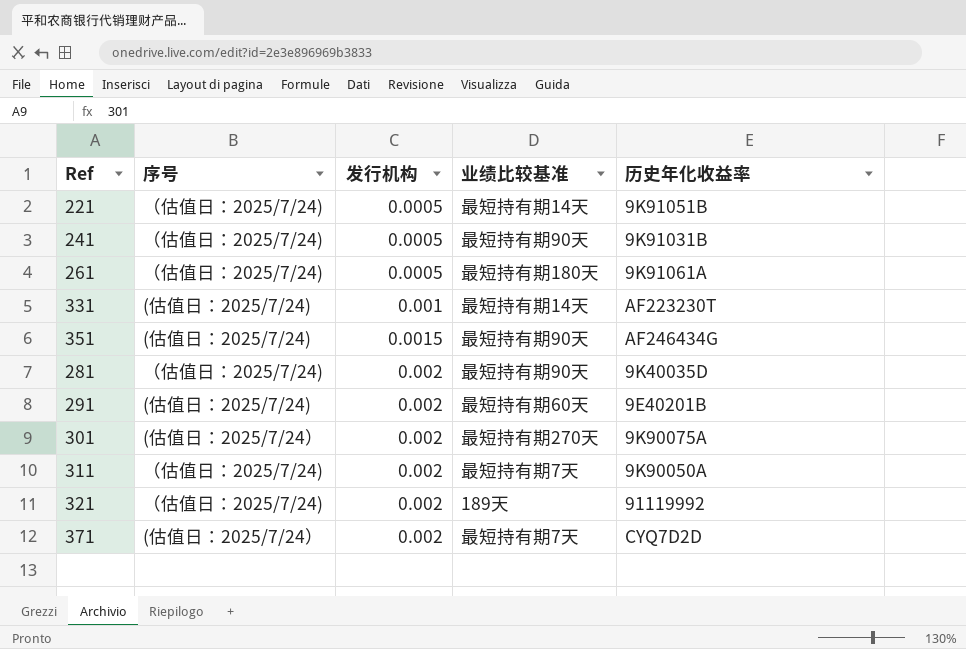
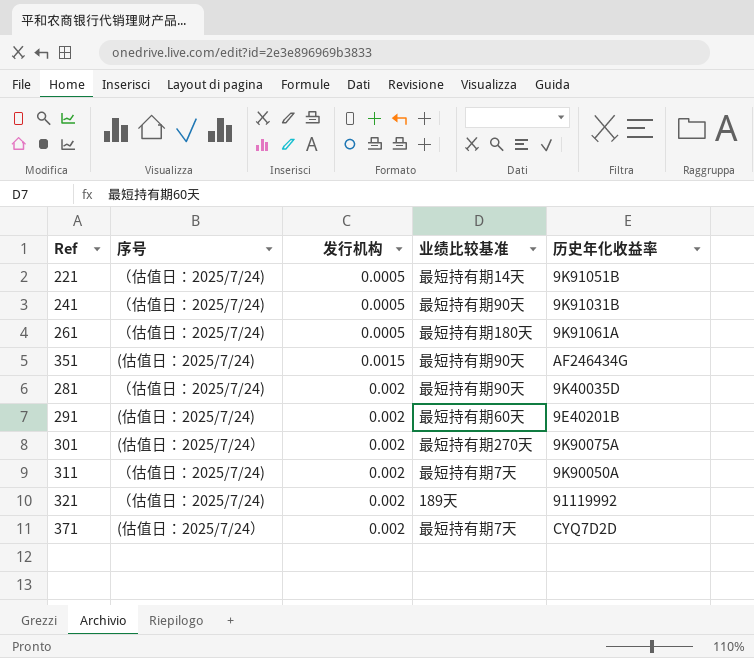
row 331: (估值日：2025/7/24) | 0.001 | 最短持有期14天 | AF223230T -> none

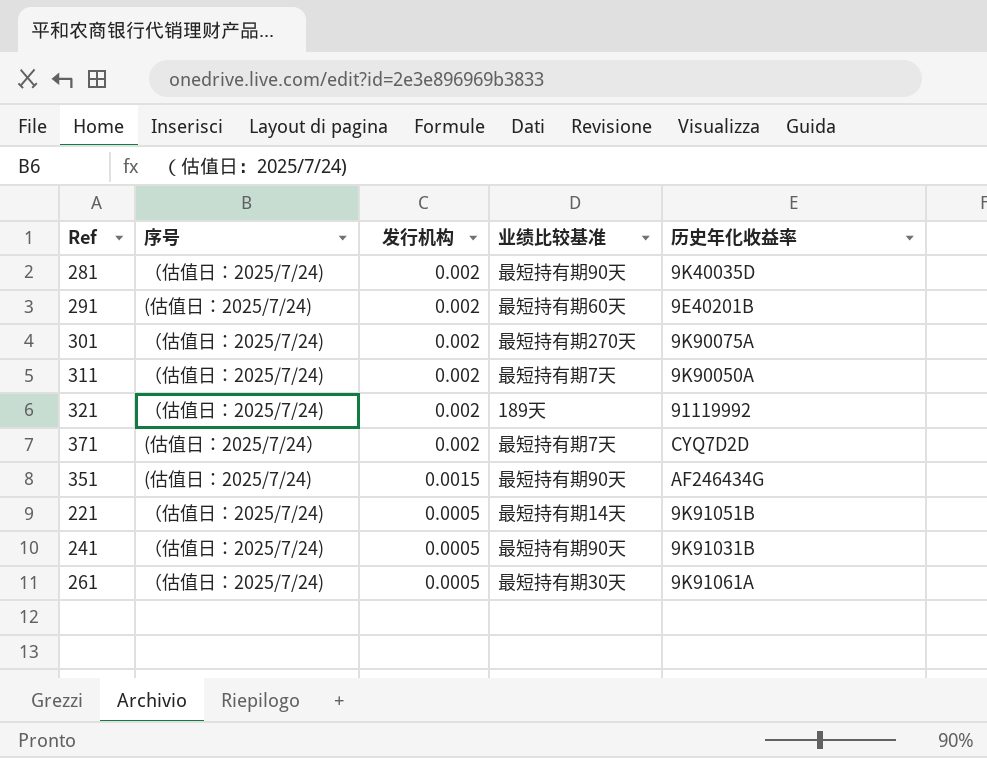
row order: 发行机构 ascending -> 发行机构 descending
301 | 序号: (估值日：2025/7/24） -> （估值日：2025/7/24)
261 | 业绩比较基准: 最短持有期180天 -> 最短持有期30天

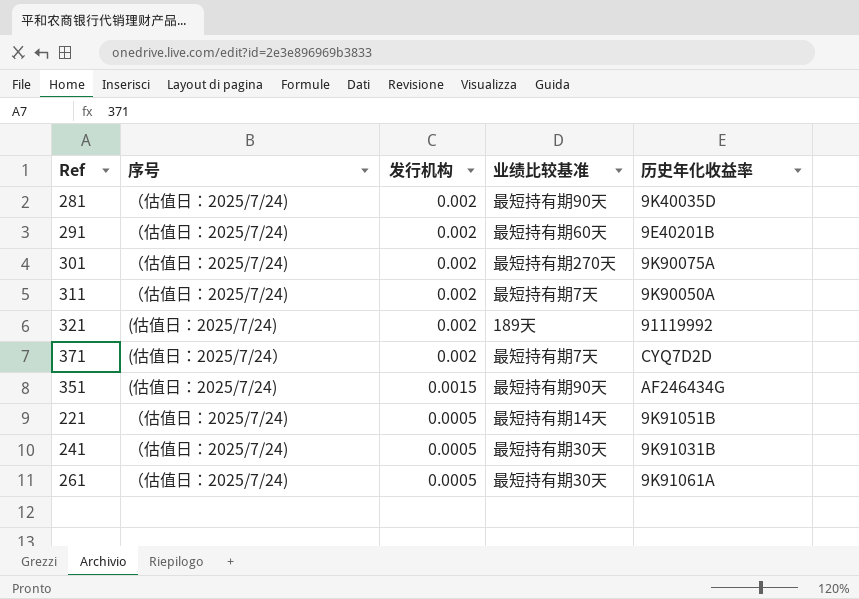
291 | 序号: (估值日：2025/7/24) -> （估值日：2025/7/24)
321 | 序号: （估值日：2025/7/24) -> (估值日：2025/7/24)
241 | 业绩比较基准: 最短持有期90天 -> 最短持有期30天

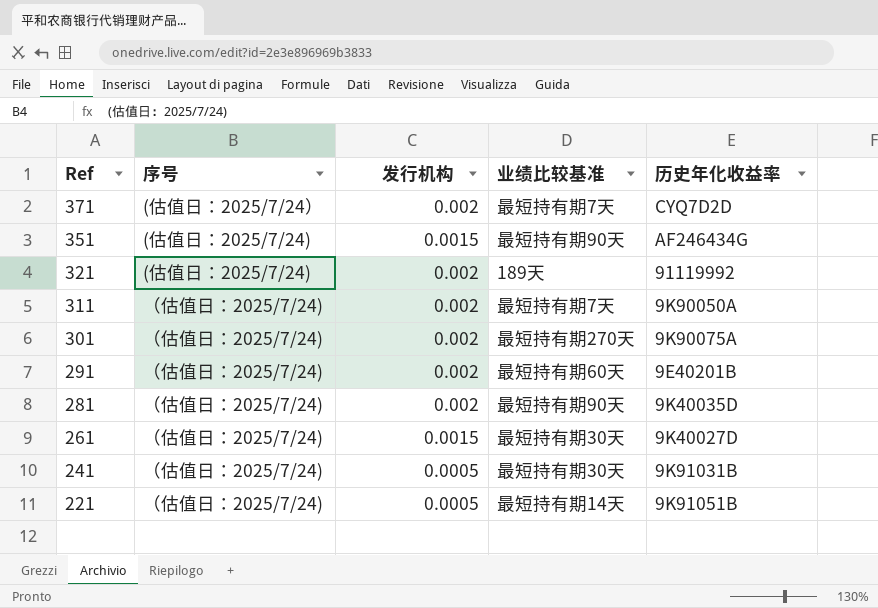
row order: 发行机构 descending -> Ref descending
261 | 发行机构: 0.0005 -> 0.0015
261 | 历史年化收益率: 9K91061A -> 9K40027D

